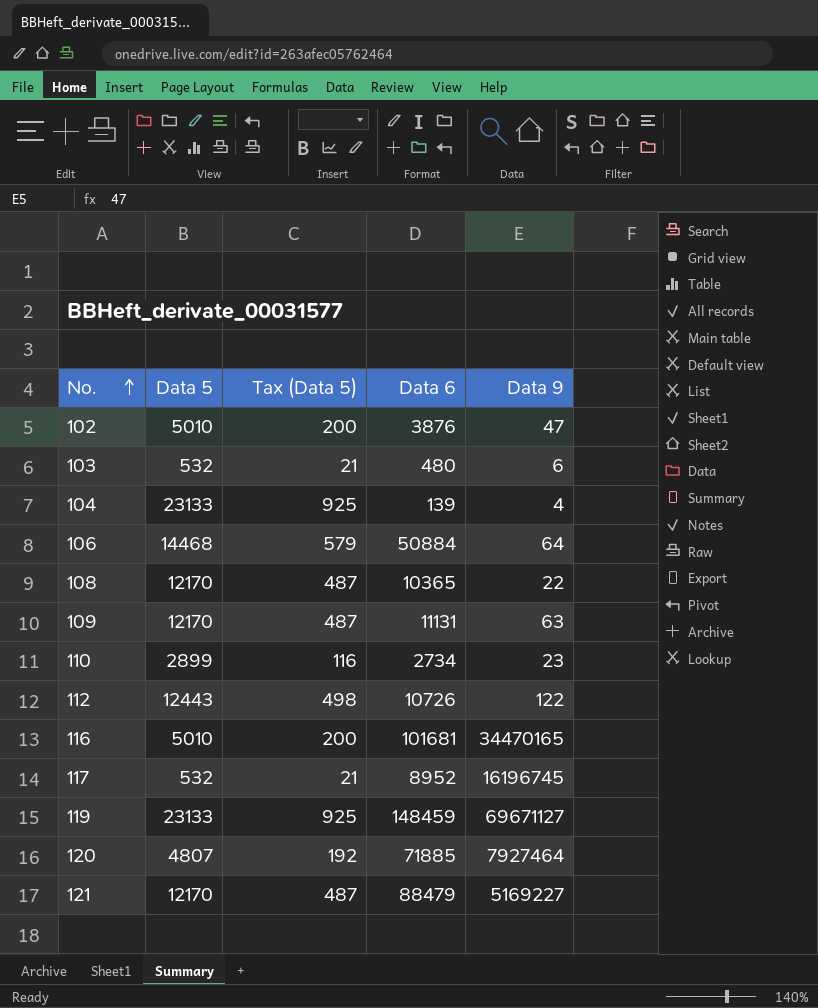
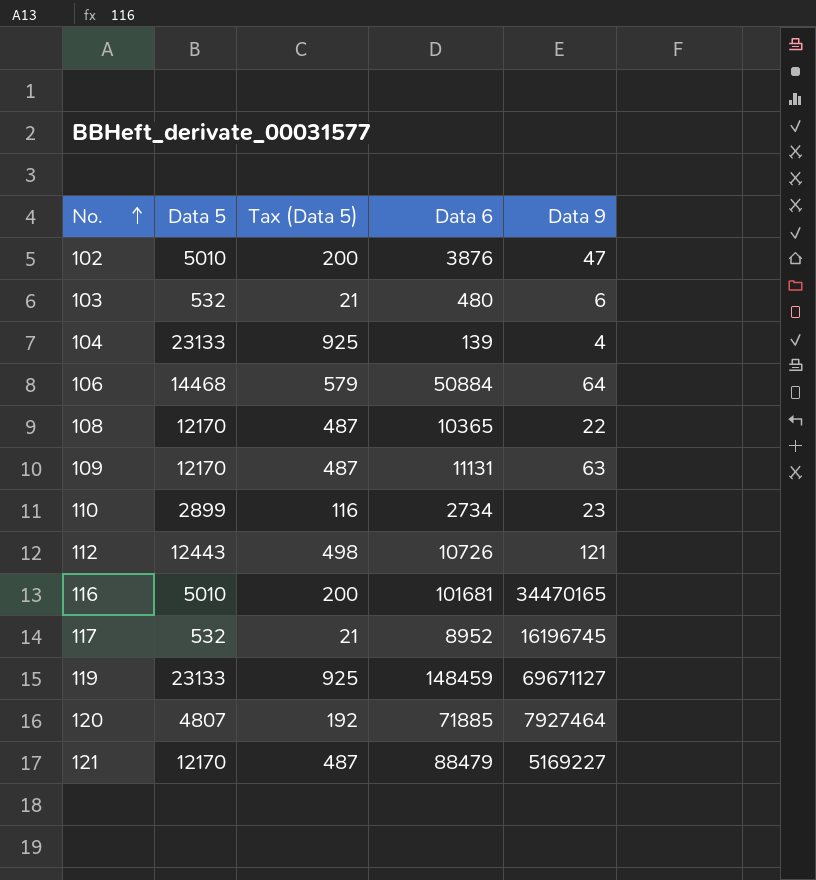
112 | Data 9: 122 -> 121

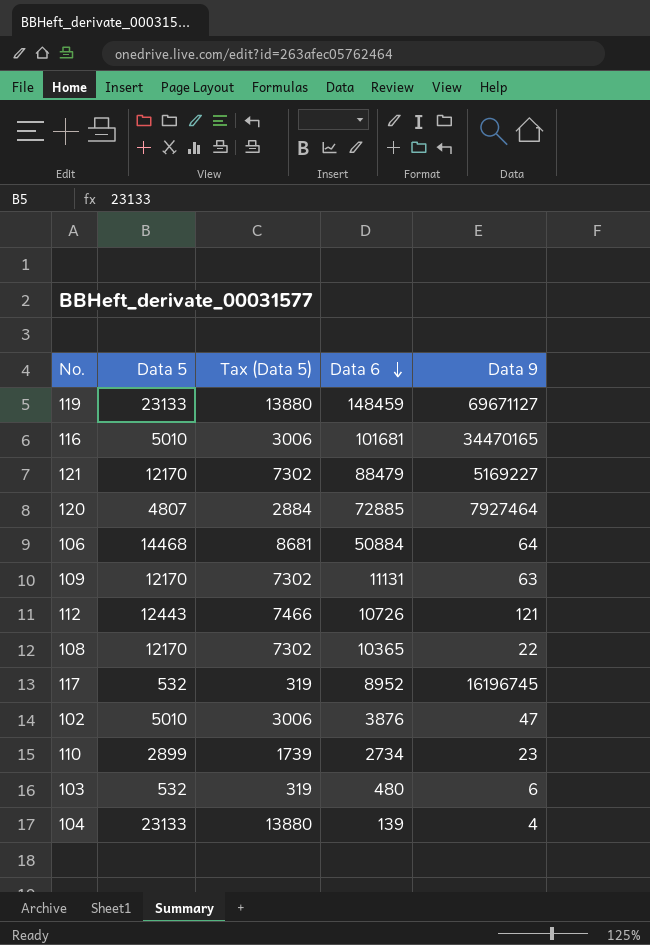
row order: No. ascending -> Data 6 descending
column Tax (Data 5) | formula: [Data 5] * 0.04 -> [Data 5] * 0.6
120 | Data 6: 71885 -> 72885

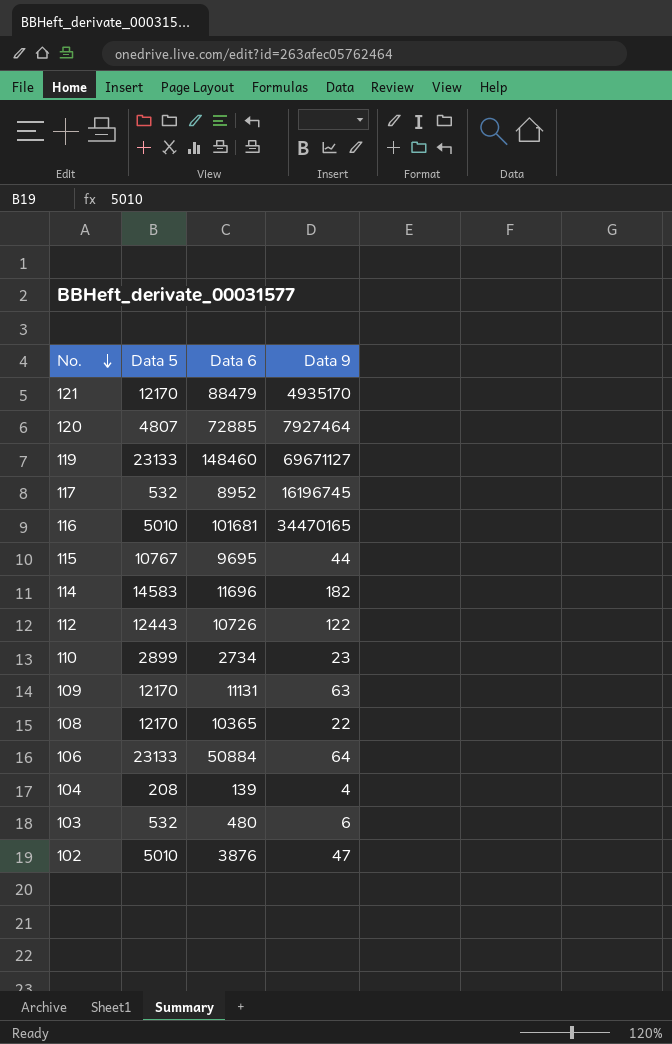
row order: Data 6 descending -> No. descending
column Tax (Data 5) | formula: [Data 5] * 0.6 -> none
121 | Data 9: 5169227 -> 4935170
119 | Data 6: 148459 -> 148460
row 115: none -> 10767 | 9695 | 44
row 114: none -> 14583 | 11696 | 182
112 | Data 9: 121 -> 122
106 | Data 5: 14468 -> 23133
104 | Data 5: 23133 -> 208

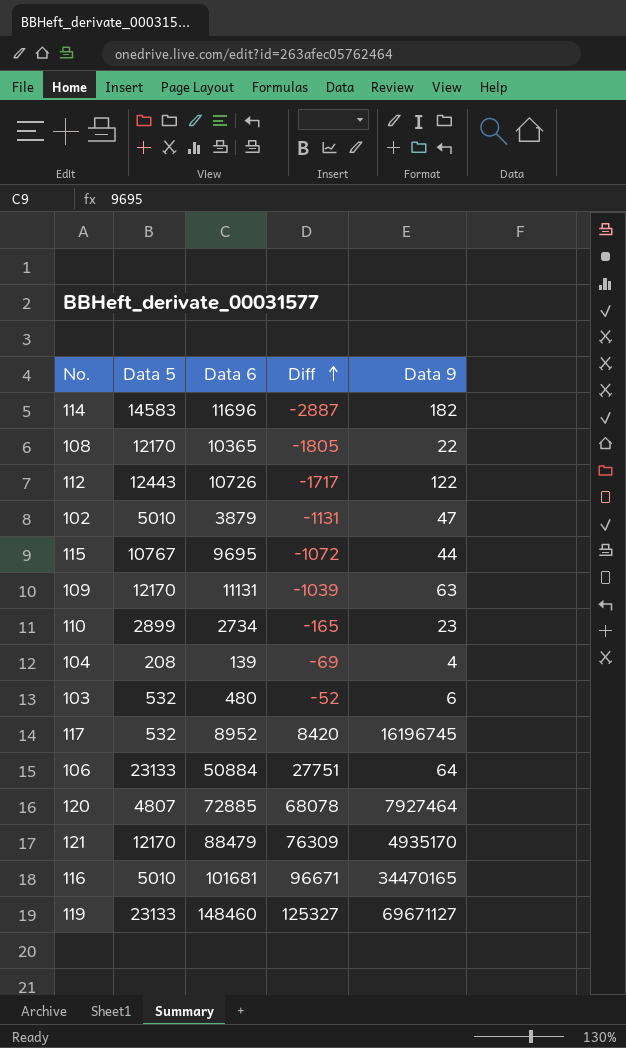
row order: No. descending -> Diff ascending
column Diff | formula: none -> [Data 6] - [Data 5]
102 | Data 6: 3876 -> 3879

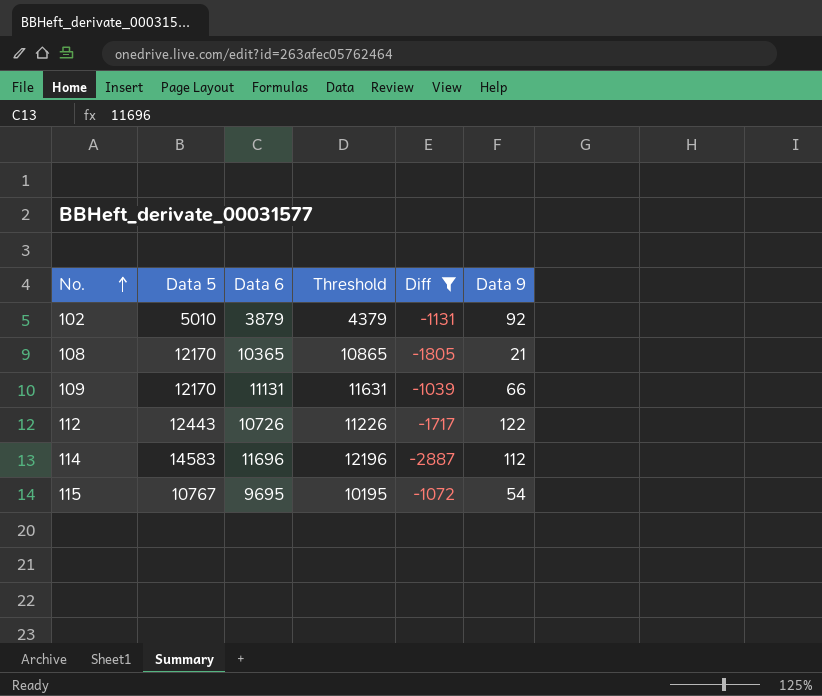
filter: none -> Diff <= -1039
row order: Diff ascending -> No. ascending
column Threshold | formula: none -> [Data 6] + 500
102 | Data 9: 47 -> 92
108 | Data 9: 22 -> 21
109 | Data 9: 63 -> 66
114 | Data 9: 182 -> 112
115 | Data 9: 44 -> 54

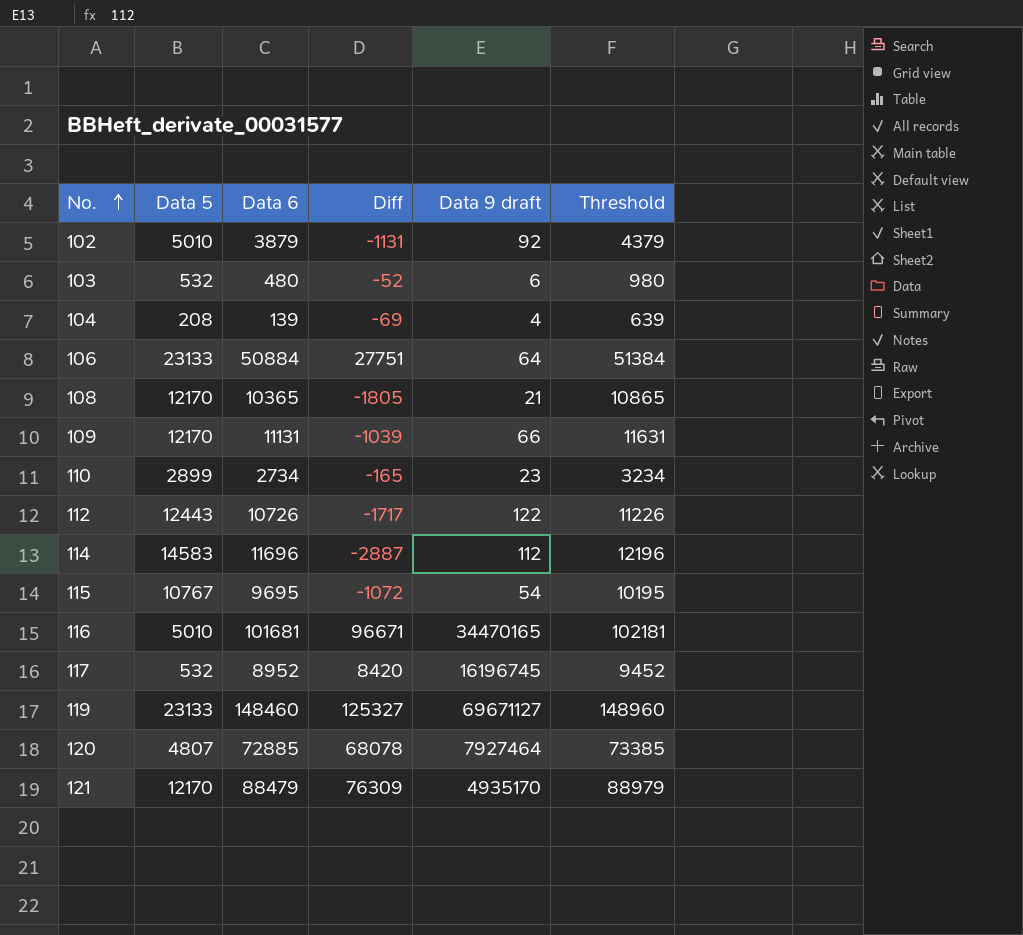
filter: Diff <= -1039 -> none
column name: Data 9 -> Data 9 draft
column Threshold | position: 4 -> 6

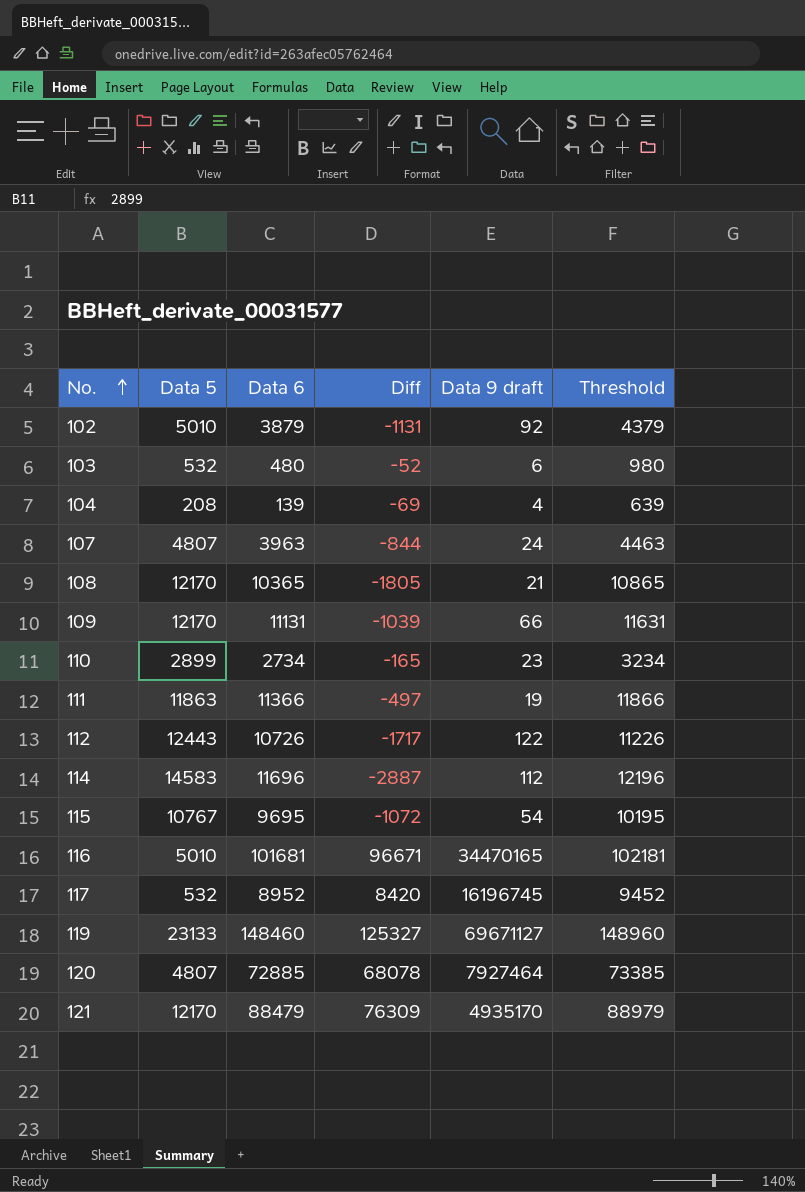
row 106: 23133 | 50884 | 27751 | 64 | 51384 -> none
row 107: none -> 4807 | 3963 | -844 | 24 | 4463
row 111: none -> 11863 | 11366 | -497 | 19 | 11866

